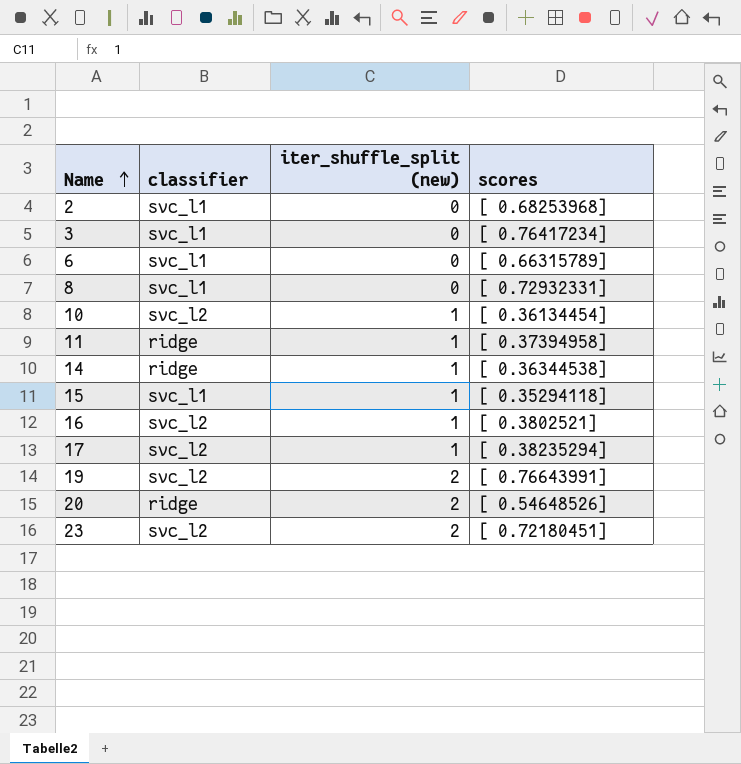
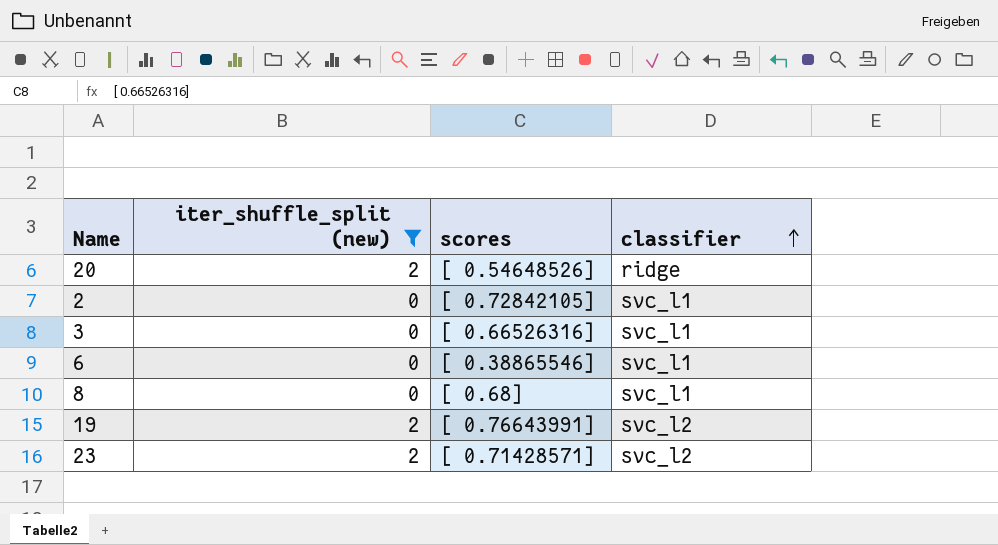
filter: none -> iter_shuffle_split (new) != 1
row order: Name ascending -> classifier ascending
column classifier | position: 2 -> 4
2 | scores: [ 0.68253968] -> [ 0.72842105]
3 | scores: [ 0.76417234] -> [ 0.66526316]
6 | scores: [ 0.66315789] -> [ 0.38865546]
8 | scores: [ 0.72932331] -> [ 0.68]
23 | scores: [ 0.72180451] -> [ 0.71428571]

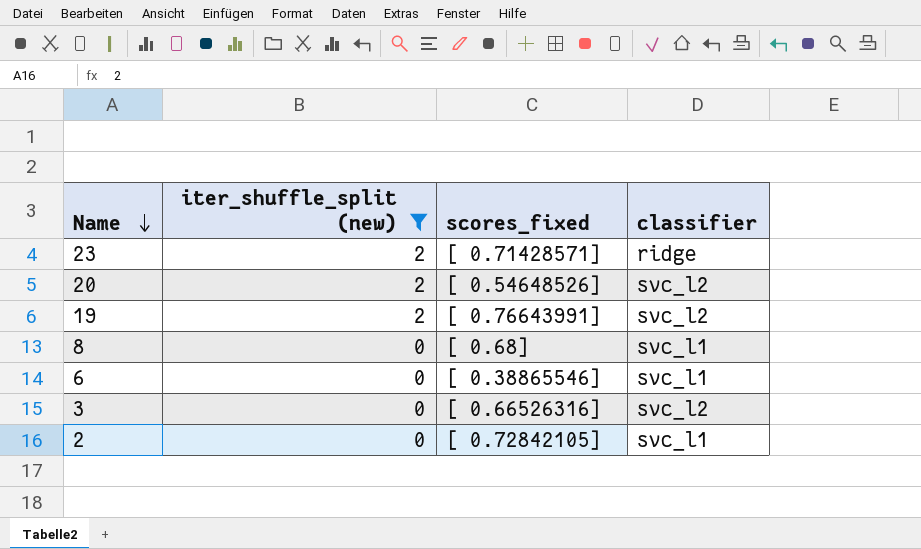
row order: classifier ascending -> Name descending
column name: scores -> scores_fixed
23 | classifier: svc_l2 -> ridge
20 | classifier: ridge -> svc_l2
3 | classifier: svc_l1 -> svc_l2

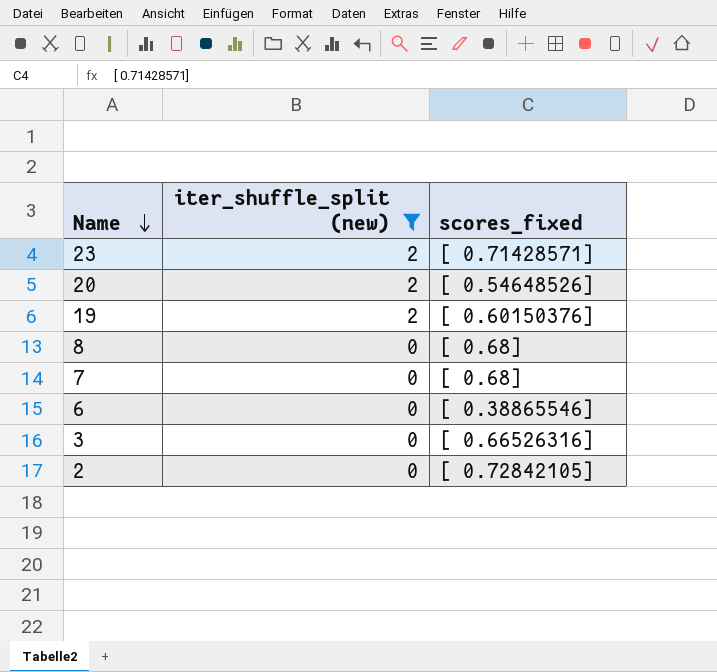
column classifier | position: 4 -> none
19 | scores_fixed: [ 0.76643991] -> [ 0.60150376]
row 7: none -> 0 | [ 0.68]

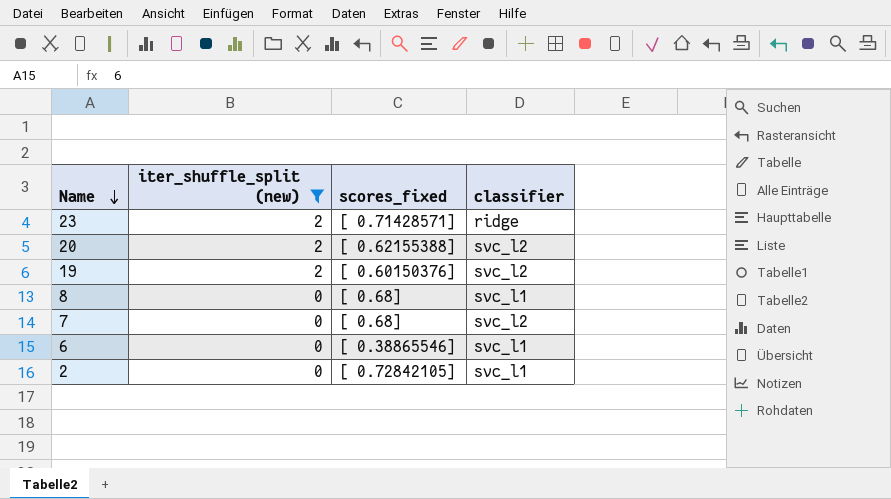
column classifier | position: none -> 4
row 3: 0 | [ 0.66526316] -> none
20 | scores_fixed: [ 0.54648526] -> [ 0.62155388]

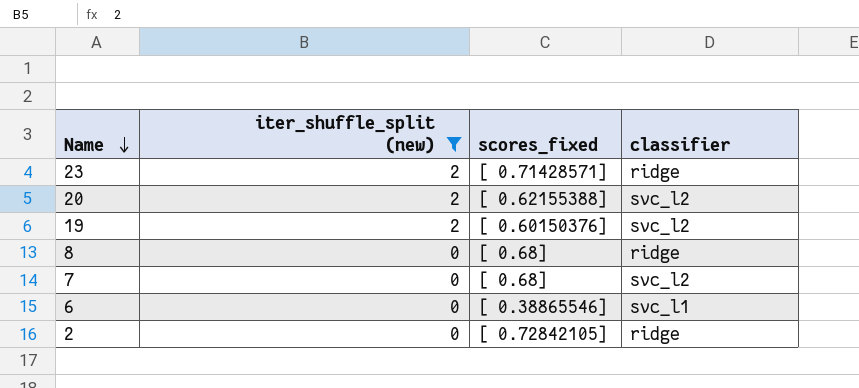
8 | classifier: svc_l1 -> ridge
2 | classifier: svc_l1 -> ridge

